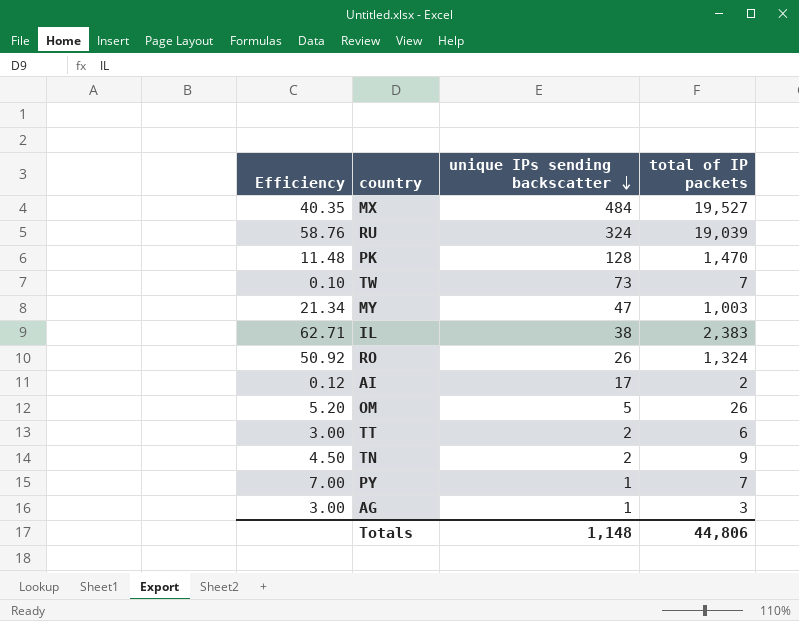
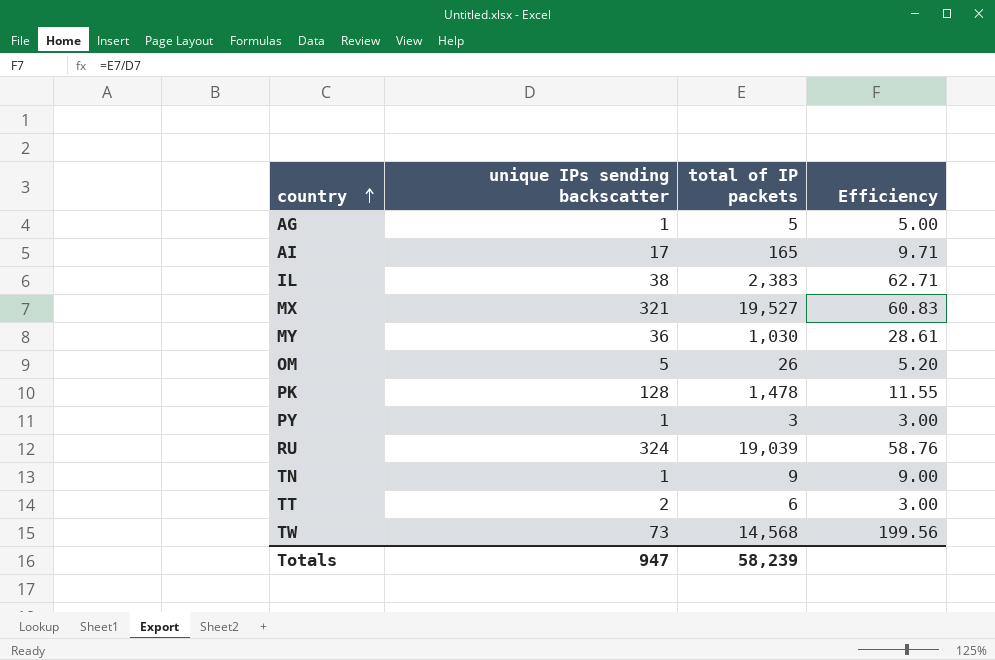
row order: unique IPs sending backscatter descending -> country ascending
column Efficiency | position: 1 -> 4
row RO: 50.92 | 26 | 1,324 -> none
AG | total of IP packets: 3 -> 5
AG | Efficiency: 3.00 -> 5.00
AI | total of IP packets: 2 -> 165
AI | Efficiency: 0.12 -> 9.71
MX | unique IPs sending backscatter: 484 -> 321
MX | Efficiency: 40.35 -> 60.83
MY | unique IPs sending backscatter: 47 -> 36
MY | total of IP packets: 1,003 -> 1,030
MY | Efficiency: 21.34 -> 28.61
PK | total of IP packets: 1,470 -> 1,478
PK | Efficiency: 11.48 -> 11.55
PY | total of IP packets: 7 -> 3
PY | Efficiency: 7.00 -> 3.00
TN | unique IPs sending backscatter: 2 -> 1
TN | Efficiency: 4.50 -> 9.00
TW | total of IP packets: 7 -> 14,568
TW | Efficiency: 0.10 -> 199.56
Totals | unique IPs sending backscatter: 1,148 -> 947
Totals | total of IP packets: 44,806 -> 58,239

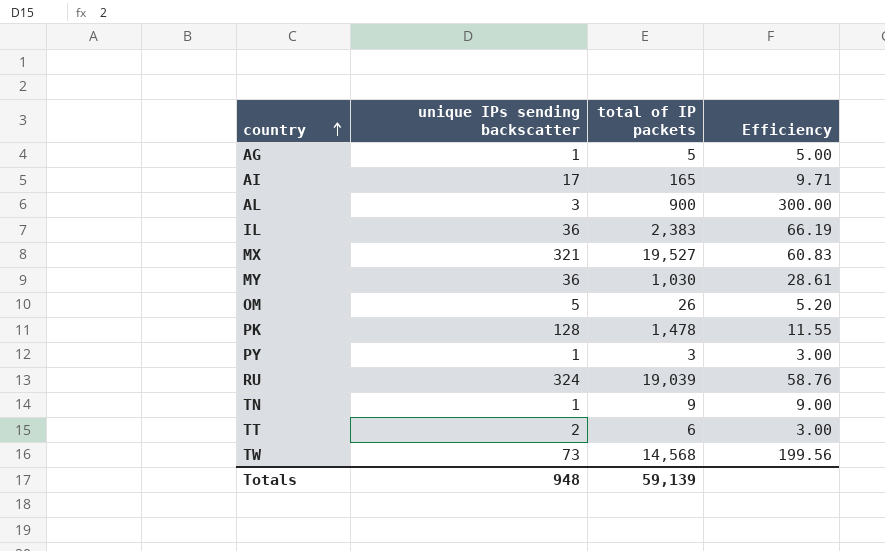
row AL: none -> 3 | 900 | 300.00
IL | unique IPs sending backscatter: 38 -> 36
IL | Efficiency: 62.71 -> 66.19
Totals | unique IPs sending backscatter: 947 -> 948
Totals | total of IP packets: 58,239 -> 59,139

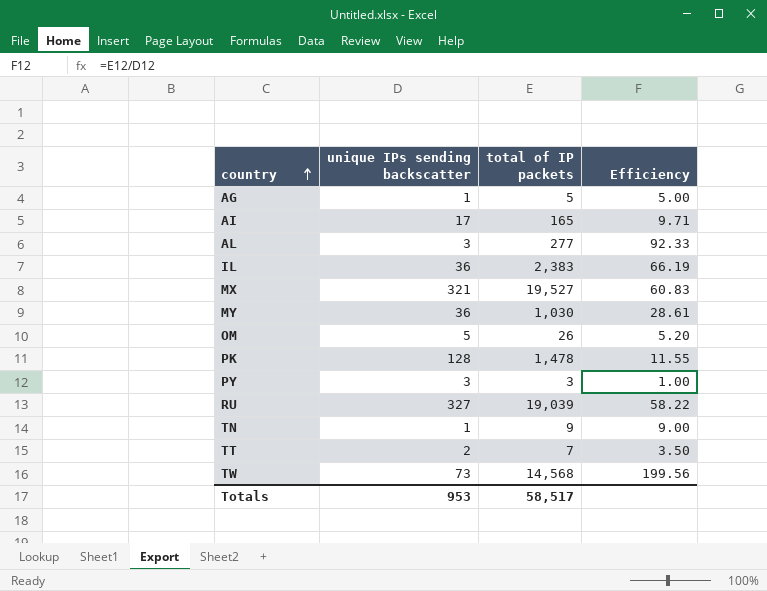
AL | total of IP packets: 900 -> 277
AL | Efficiency: 300.00 -> 92.33
PY | unique IPs sending backscatter: 1 -> 3
PY | Efficiency: 3.00 -> 1.00
RU | unique IPs sending backscatter: 324 -> 327
RU | Efficiency: 58.76 -> 58.22
TT | total of IP packets: 6 -> 7
TT | Efficiency: 3.00 -> 3.50
Totals | unique IPs sending backscatter: 948 -> 953
Totals | total of IP packets: 59,139 -> 58,517

